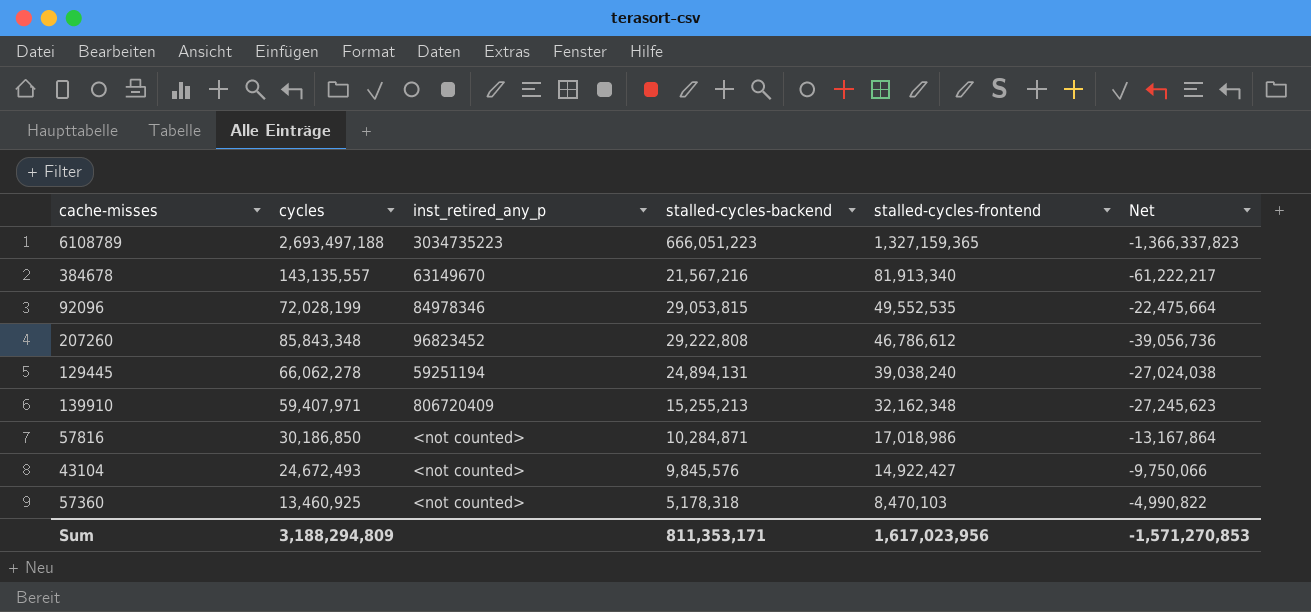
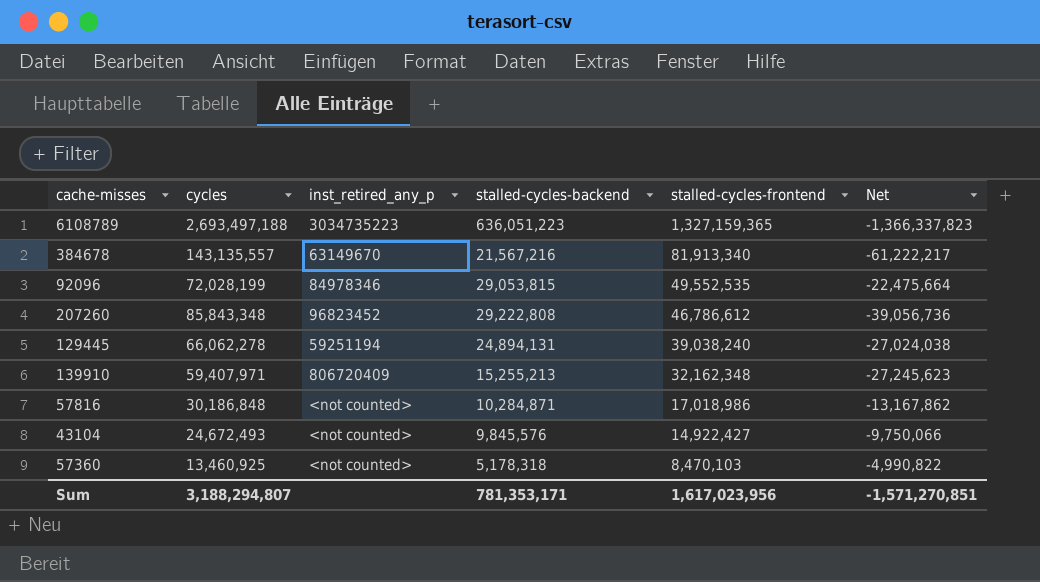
6108789 | stalled-cycles-backend: 666,051,223 -> 636,051,223
57816 | cycles: 30,186,850 -> 30,186,848
57816 | Net: -13,167,864 -> -13,167,862
Sum | cycles: 3,188,294,809 -> 3,188,294,807
Sum | stalled-cycles-backend: 811,353,171 -> 781,353,171
Sum | Net: -1,571,270,853 -> -1,571,270,851

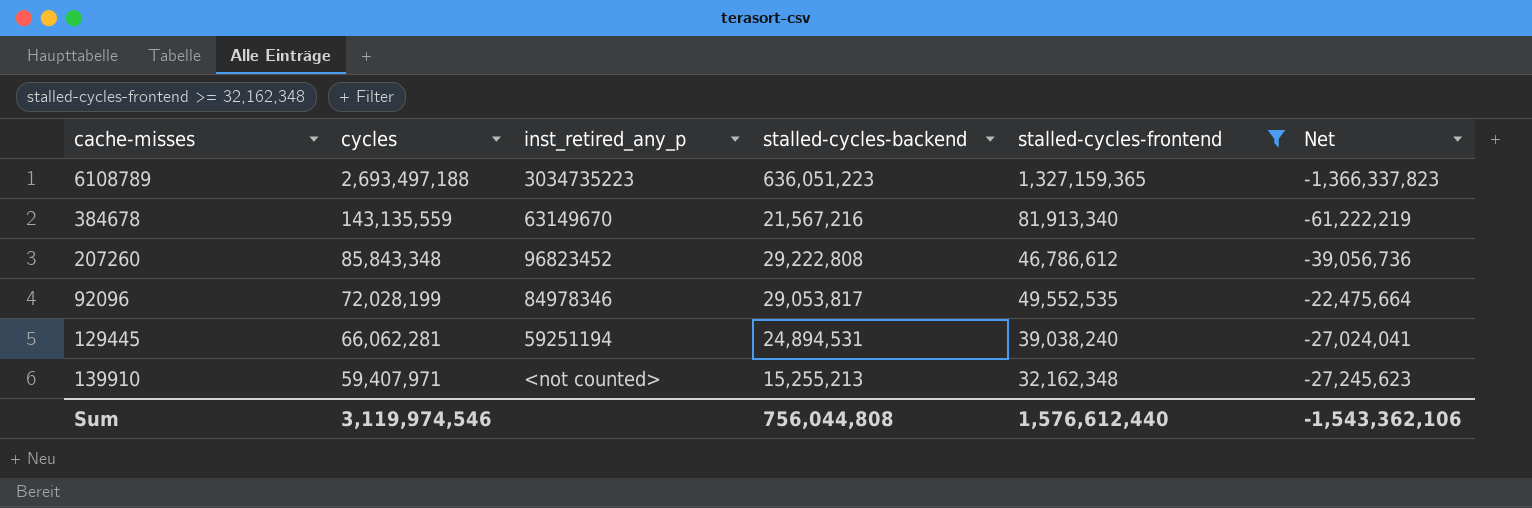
filter: none -> stalled-cycles-frontend >= 32,162,348
row order: stalled-cycles-frontend descending -> cycles descending
384678 | cycles: 143,135,557 -> 143,135,559
384678 | Net: -61,222,217 -> -61,222,219
92096 | stalled-cycles-backend: 29,053,815 -> 29,053,817
129445 | cycles: 66,062,278 -> 66,062,281
129445 | stalled-cycles-backend: 24,894,131 -> 24,894,531
129445 | Net: -27,024,038 -> -27,024,041
139910 | inst_retired_any_p: 806720409 -> <not counted>
Sum | cycles: 3,188,294,807 -> 3,119,974,546
Sum | stalled-cycles-backend: 781,353,171 -> 756,044,808
Sum | stalled-cycles-frontend: 1,617,023,956 -> 1,576,612,440
Sum | Net: -1,571,270,851 -> -1,543,362,106

